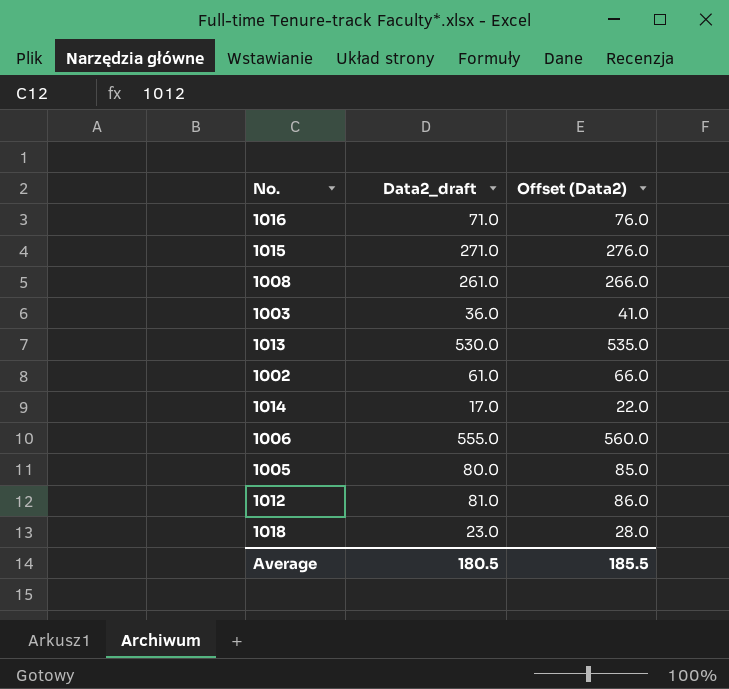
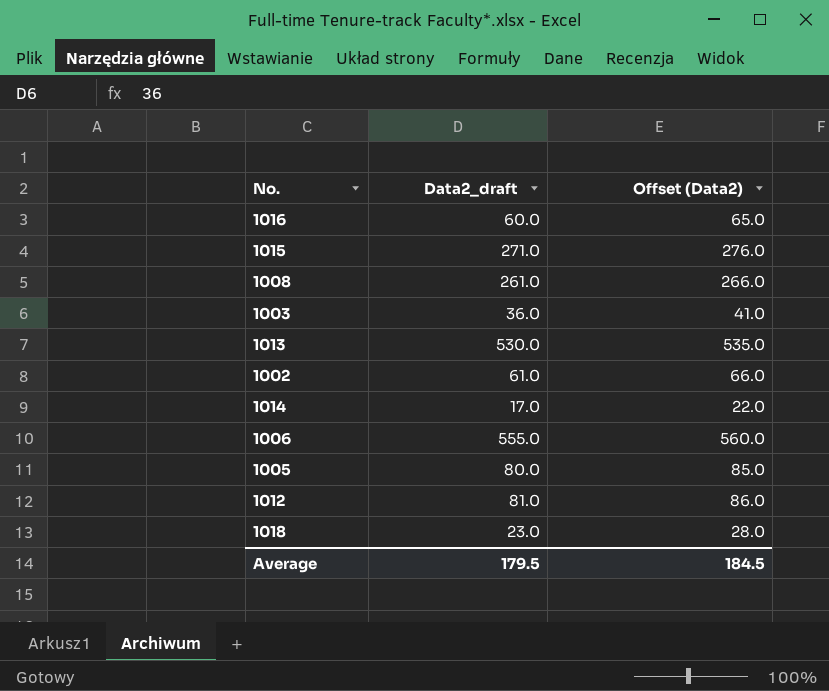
1016 | Data2_draft: 71.0 -> 60.0
1016 | Offset (Data2): 76.0 -> 65.0
Average | Data2_draft: 180.5 -> 179.5
Average | Offset (Data2): 185.5 -> 184.5

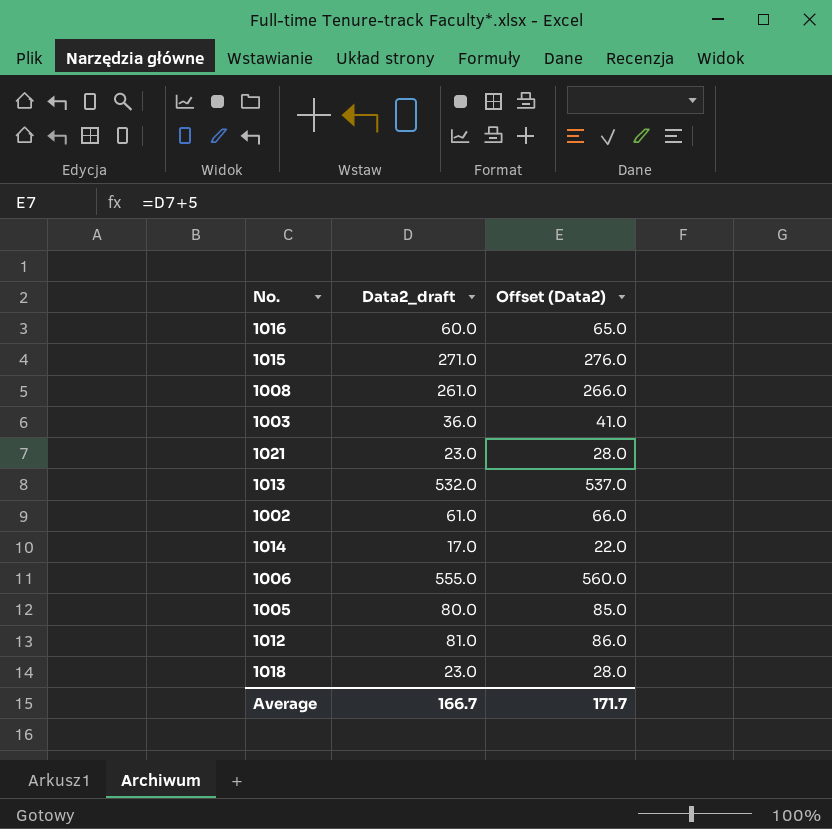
row 1021: none -> 23.0 | 28.0
1013 | Data2_draft: 530.0 -> 532.0
1013 | Offset (Data2): 535.0 -> 537.0
Average | Data2_draft: 179.5 -> 166.7
Average | Offset (Data2): 184.5 -> 171.7

